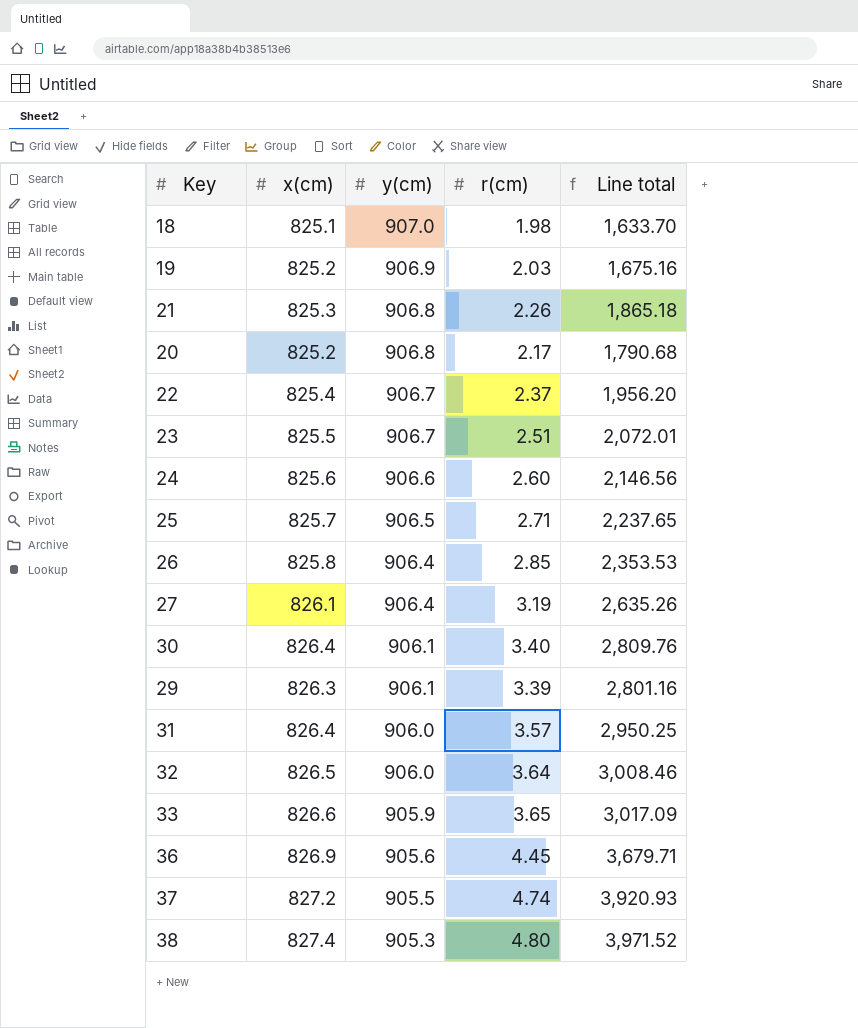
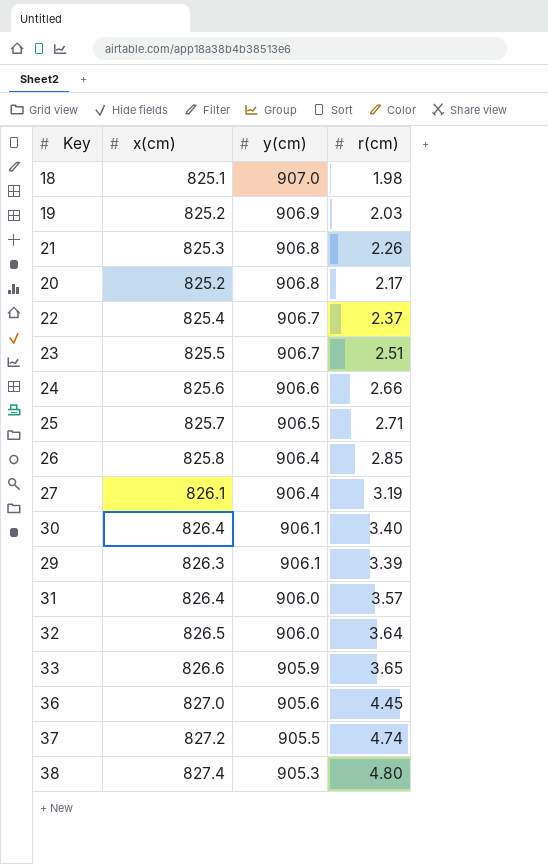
column Line total | formula: [x(cm)] * [r(cm)] -> none
24 | r(cm): 2.60 -> 2.66
36 | x(cm): 826.9 -> 827.0

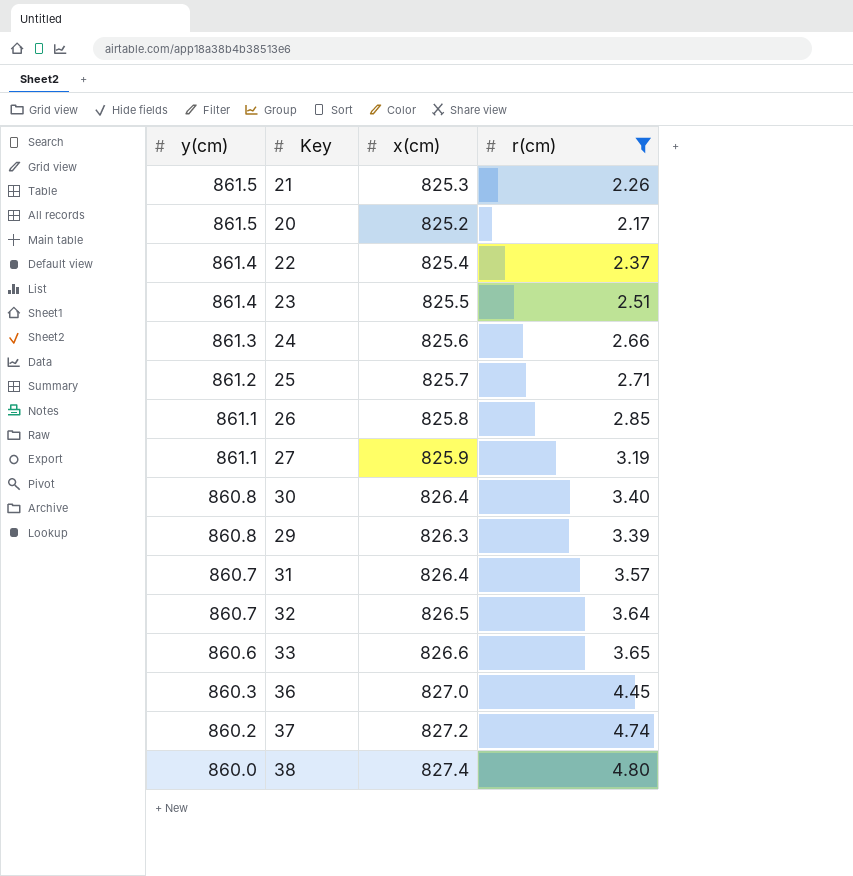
filter: none -> r(cm) >= 2.17
column y(cm) | position: 3 -> 1
21 | y(cm): 906.8 -> 861.5
20 | y(cm): 906.8 -> 861.5
22 | y(cm): 906.7 -> 861.4
23 | y(cm): 906.7 -> 861.4
24 | y(cm): 906.6 -> 861.3
25 | y(cm): 906.5 -> 861.2
26 | y(cm): 906.4 -> 861.1
27 | y(cm): 906.4 -> 861.1
27 | x(cm): 826.1 -> 825.9
30 | y(cm): 906.1 -> 860.8
29 | y(cm): 906.1 -> 860.8
31 | y(cm): 906.0 -> 860.7
32 | y(cm): 906.0 -> 860.7
33 | y(cm): 905.9 -> 860.6
36 | y(cm): 905.6 -> 860.3
37 | y(cm): 905.5 -> 860.2
38 | y(cm): 905.3 -> 860.0

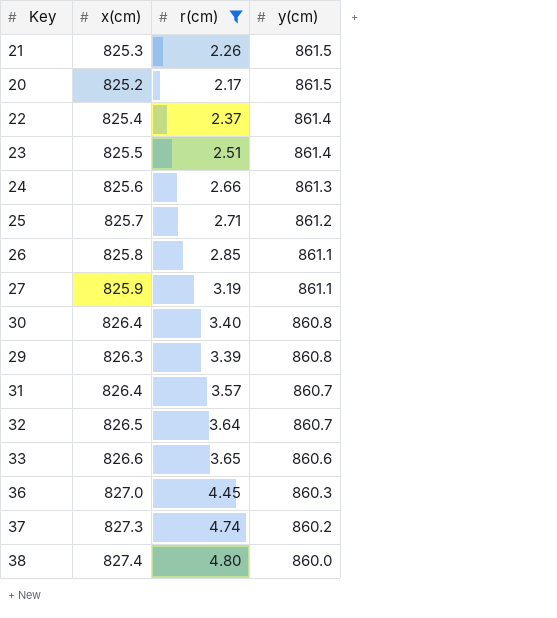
column y(cm) | position: 1 -> 4
37 | x(cm): 827.2 -> 827.3

